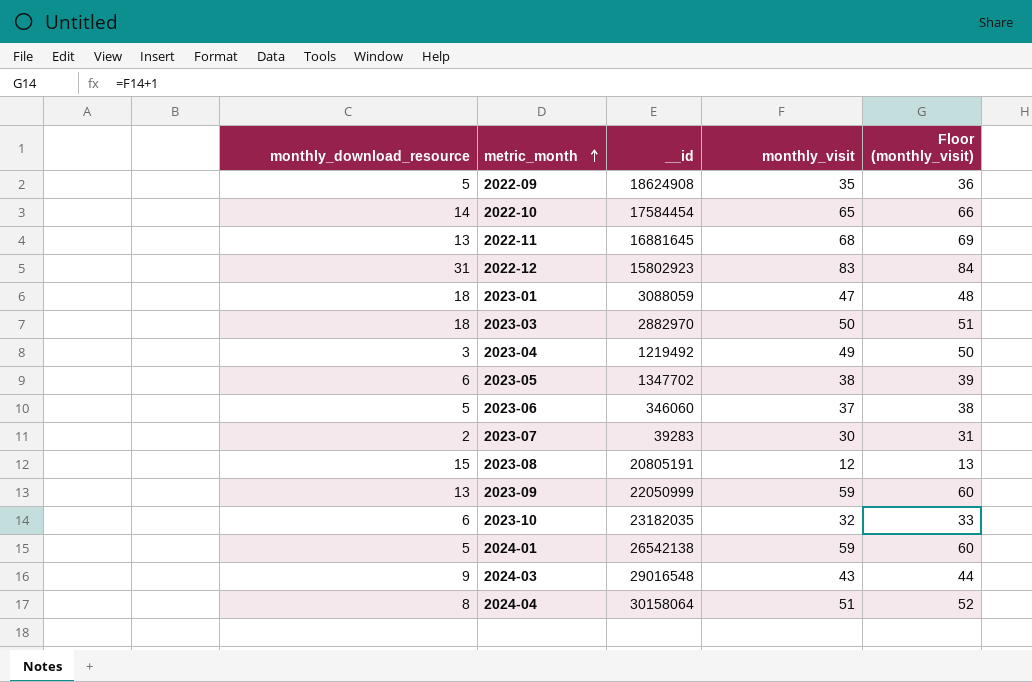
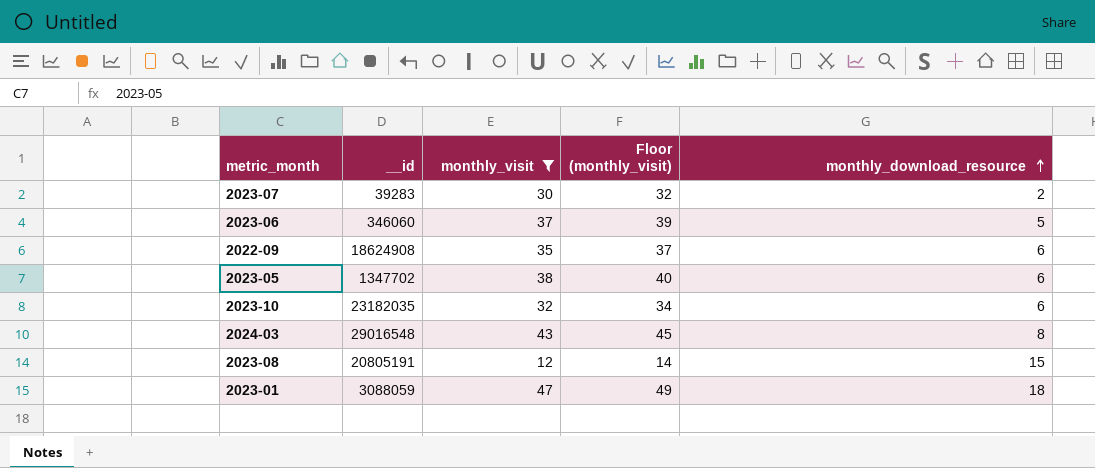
filter: none -> monthly_visit <= 47
row order: metric_month ascending -> monthly_download_resource ascending
column Floor (monthly_visit) | formula: [monthly_visit] + 1 -> [monthly_visit] + 2
column monthly_download_resource | position: 1 -> 5
2022-09 | monthly_download_resource: 5 -> 6
2024-03 | monthly_download_resource: 9 -> 8

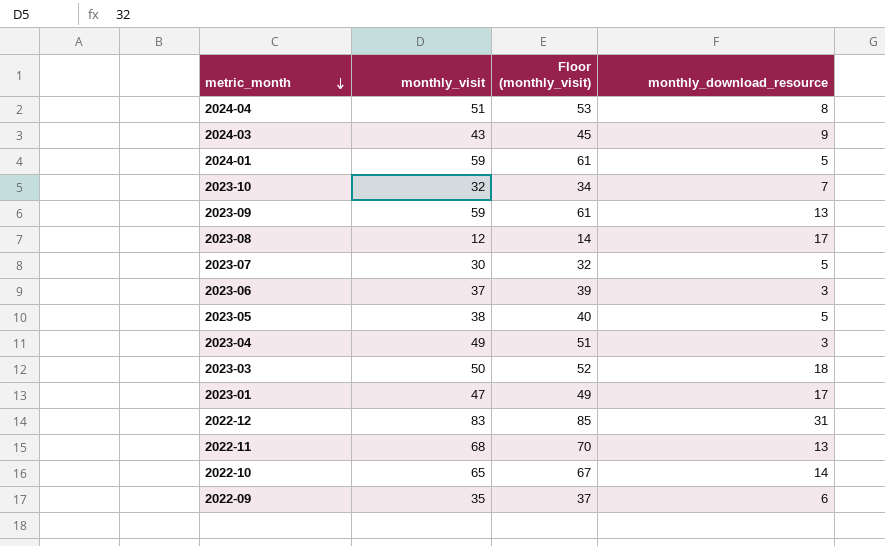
filter: monthly_visit <= 47 -> none
row order: monthly_download_resource ascending -> metric_month descending
column __id | position: 2 -> none
2024-03 | monthly_download_resource: 8 -> 9
2023-10 | monthly_download_resource: 6 -> 7
2023-08 | monthly_download_resource: 15 -> 17
2023-07 | monthly_download_resource: 2 -> 5
2023-06 | monthly_download_resource: 5 -> 3
2023-05 | monthly_download_resource: 6 -> 5
2023-01 | monthly_download_resource: 18 -> 17

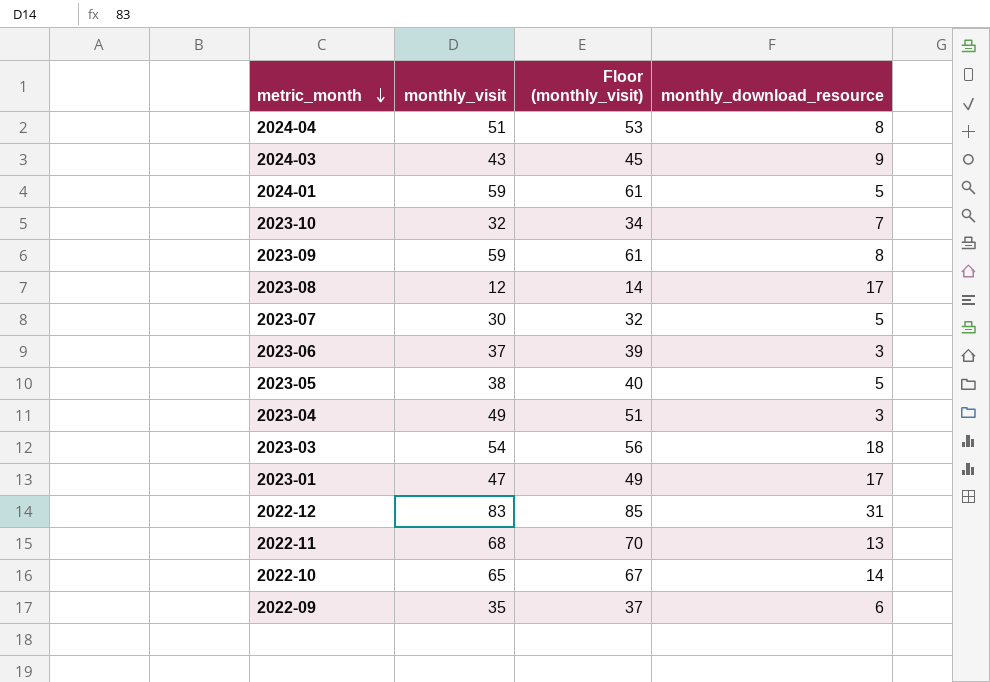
2023-09 | monthly_download_resource: 13 -> 8
2023-03 | monthly_visit: 50 -> 54
2023-03 | Floor (monthly_visit): 52 -> 56

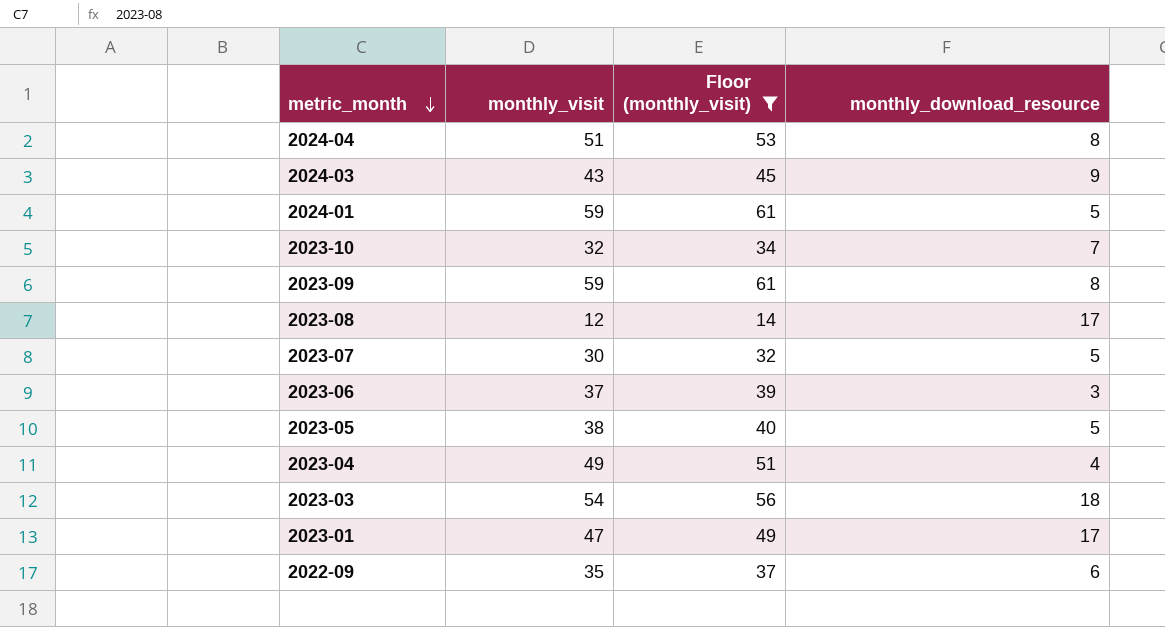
filter: none -> Floor (monthly_visit) <= 61
2023-04 | monthly_download_resource: 3 -> 4

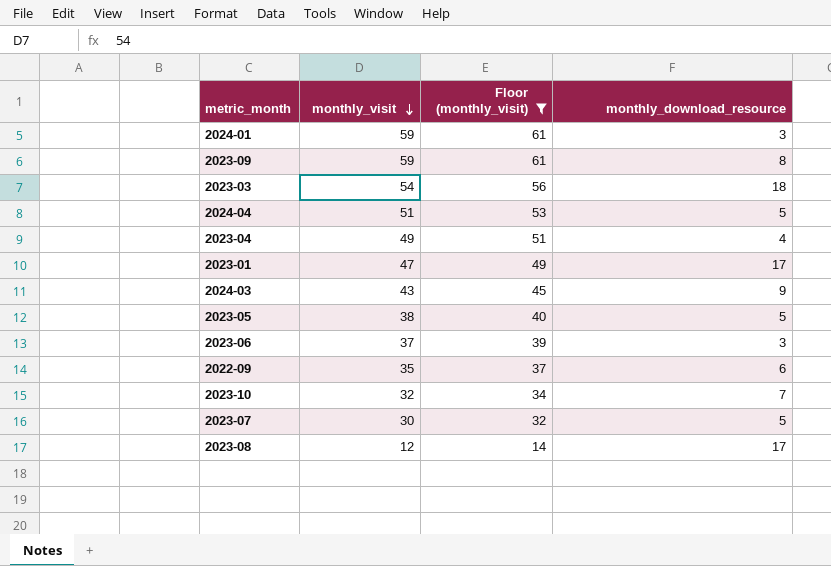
row order: metric_month descending -> monthly_visit descending
2024-01 | monthly_download_resource: 5 -> 3
2024-04 | monthly_download_resource: 8 -> 5

